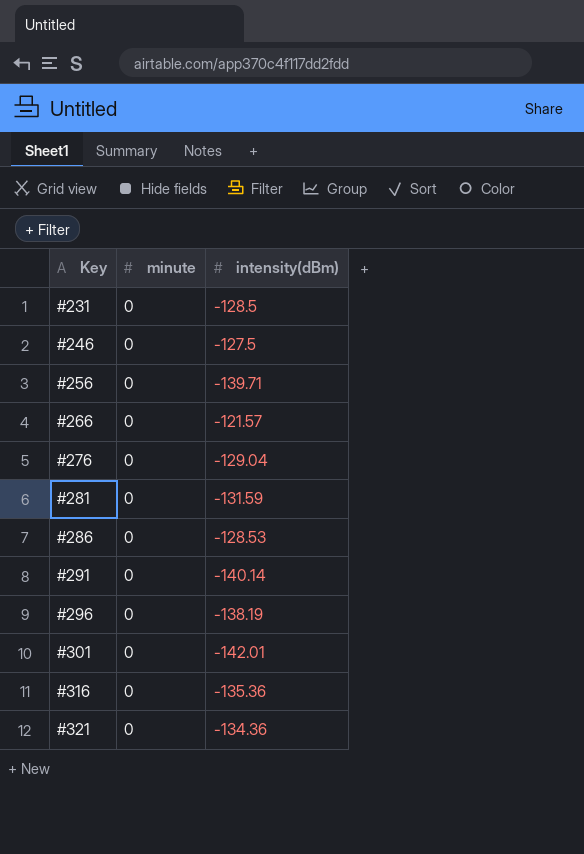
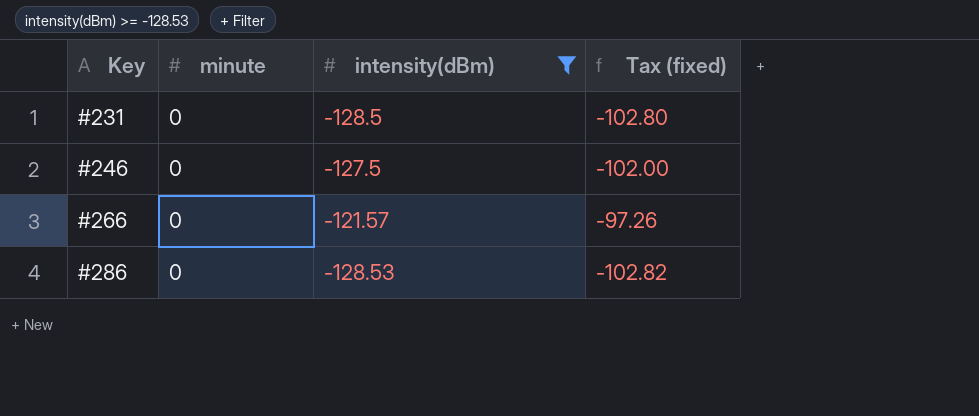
filter: none -> intensity(dBm) >= -128.53
column Tax (fixed) | formula: none -> [intensity(dBm)] * 0.8

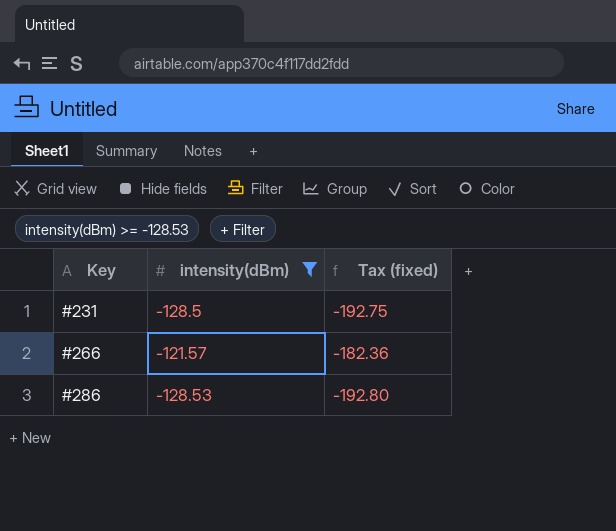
column minute | position: 2 -> none
column Tax (fixed) | formula: [intensity(dBm)] * 0.8 -> [intensity(dBm)] * 1.5
row #246: 0 | -127.5 | -102.00 -> none

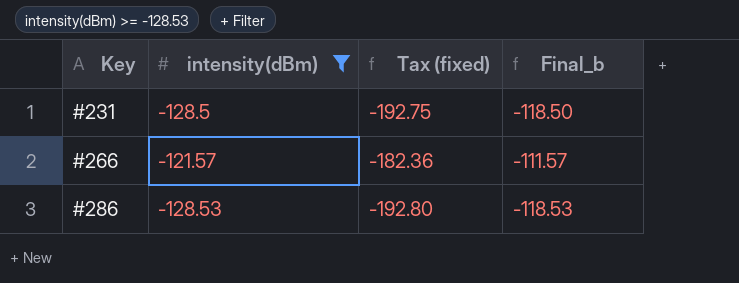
column Final_b | formula: none -> [intensity(dBm)] + 10

